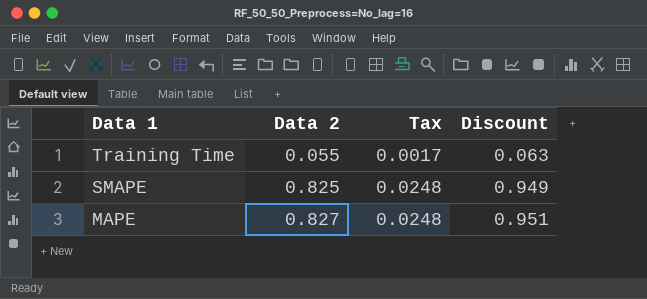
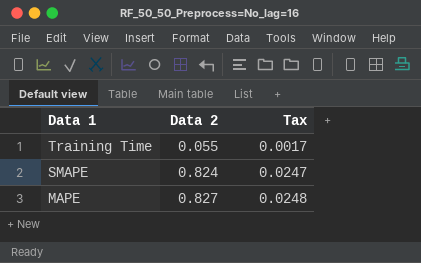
column Discount | formula: [Data 2] * 1.15 -> none
SMAPE | Data 2: 0.825 -> 0.824
SMAPE | Tax: 0.0248 -> 0.0247

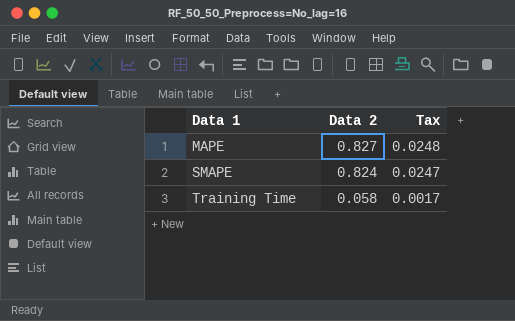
row order: Data 1 descending -> Data 1 ascending
Training Time | Data 2: 0.055 -> 0.058

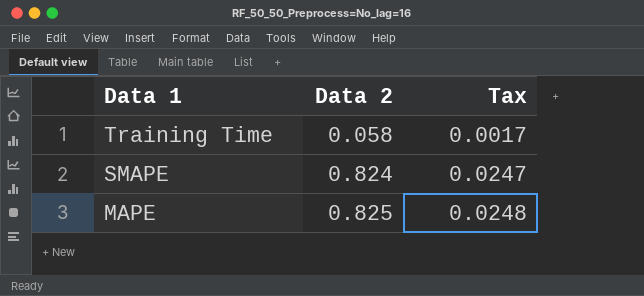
row order: Data 1 ascending -> Data 1 descending
MAPE | Data 2: 0.827 -> 0.825

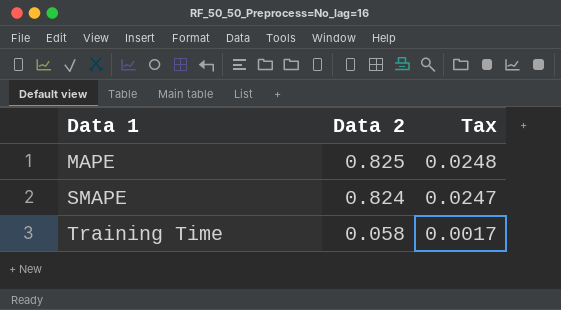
row order: Data 1 descending -> Data 1 ascending

